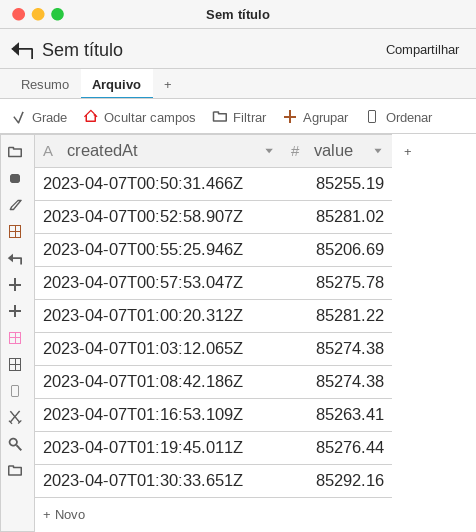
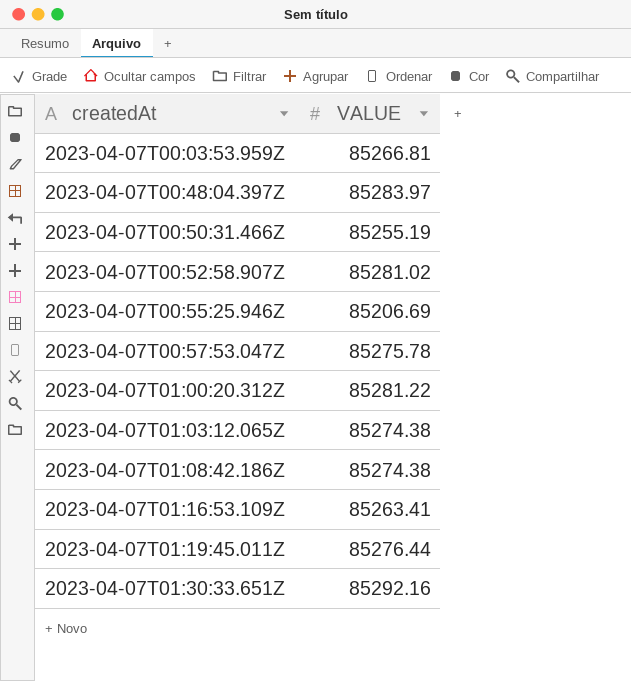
column name: value -> VALUE
row 2023-04-07T00:03:53.959Z: none -> 85266.81
row 2023-04-07T00:48:04.397Z: none -> 85283.97

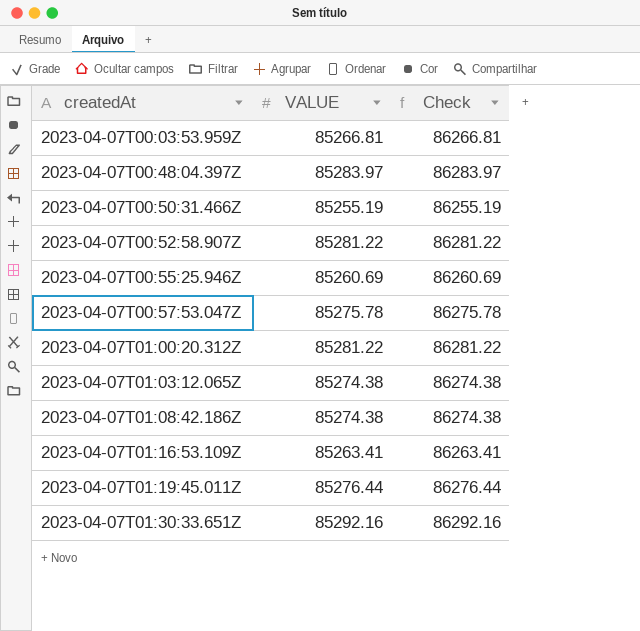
column Check | formula: none -> [VALUE] + 1000
2023-04-07T00:52:58.907Z | VALUE: 85281.02 -> 85281.22
2023-04-07T00:55:25.946Z | VALUE: 85206.69 -> 85260.69

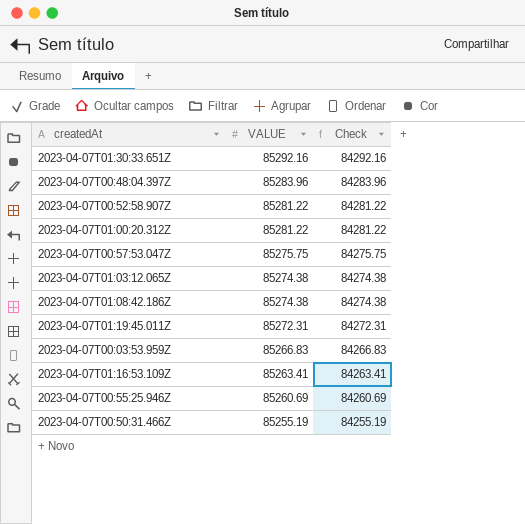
row order: createdAt ascending -> VALUE descending
column Check | formula: [VALUE] + 1000 -> [VALUE] - 1000
2023-04-07T00:48:04.397Z | VALUE: 85283.97 -> 85283.96
2023-04-07T00:57:53.047Z | VALUE: 85275.78 -> 85275.75
2023-04-07T01:19:45.011Z | VALUE: 85276.44 -> 85272.31
2023-04-07T00:03:53.959Z | VALUE: 85266.81 -> 85266.83

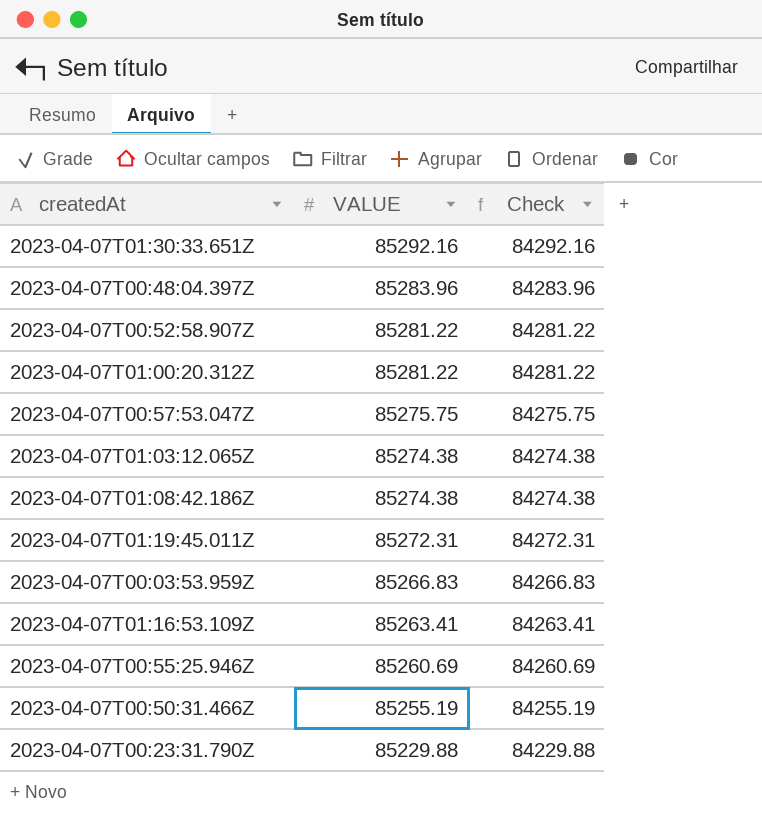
row 2023-04-07T00:23:31.790Z: none -> 85229.88 | 84229.88

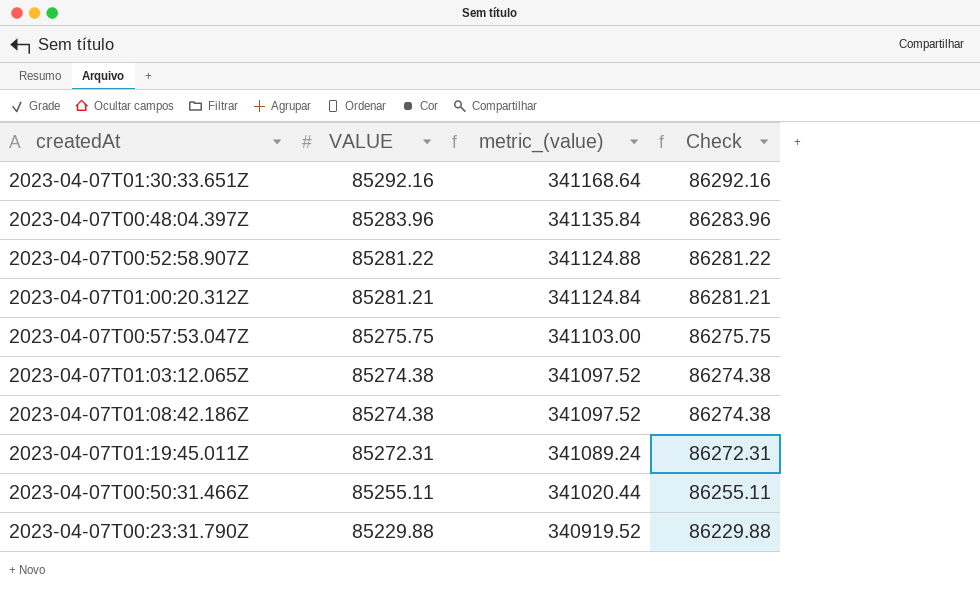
column metric_(value) | formula: none -> [VALUE] * 4
column Check | formula: [VALUE] - 1000 -> [VALUE] + 1000
row 2023-04-07T00:03:53.959Z: 85266.83 | 84266.83 -> none
row 2023-04-07T01:16:53.109Z: 85263.41 | 84263.41 -> none
row 2023-04-07T00:55:25.946Z: 85260.69 | 84260.69 -> none
2023-04-07T01:00:20.312Z | VALUE: 85281.22 -> 85281.21
2023-04-07T00:50:31.466Z | VALUE: 85255.19 -> 85255.11

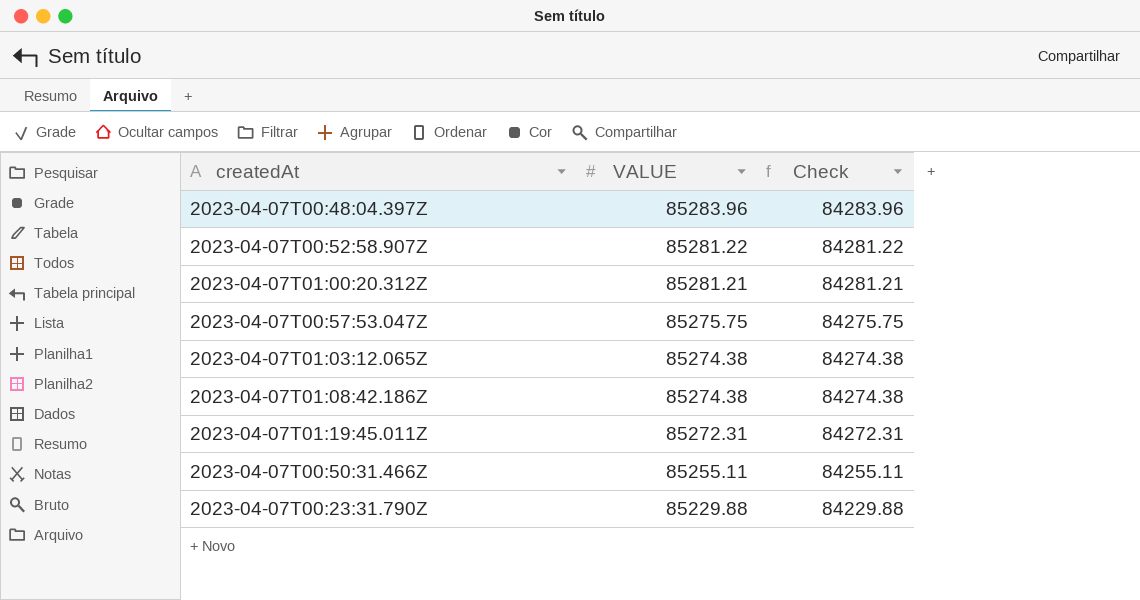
column metric_(value) | formula: [VALUE] * 4 -> none
column Check | formula: [VALUE] + 1000 -> [VALUE] - 1000
row 2023-04-07T01:30:33.651Z: 85292.16 | 341168.64 | 86292.16 -> none

